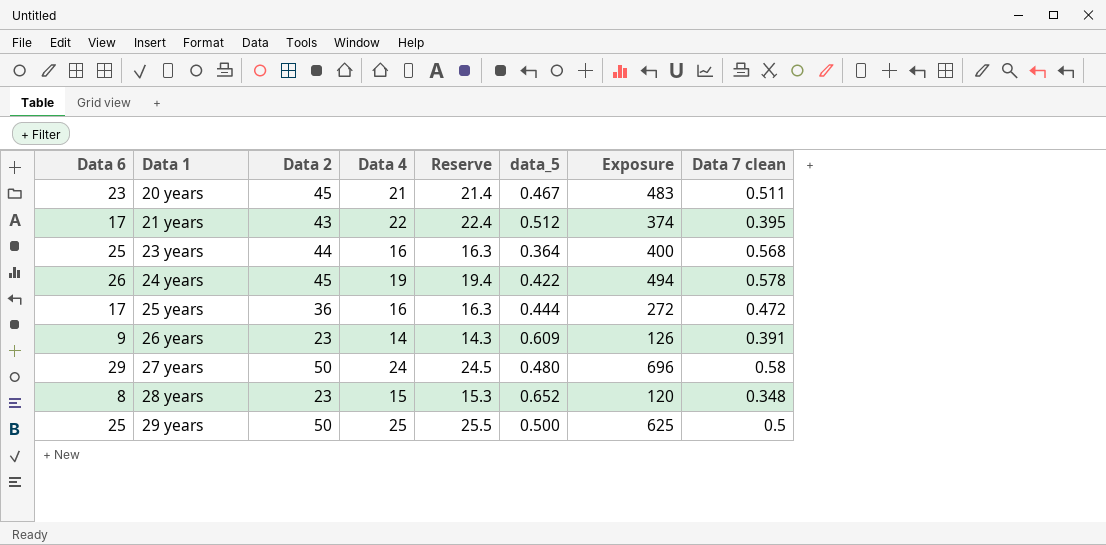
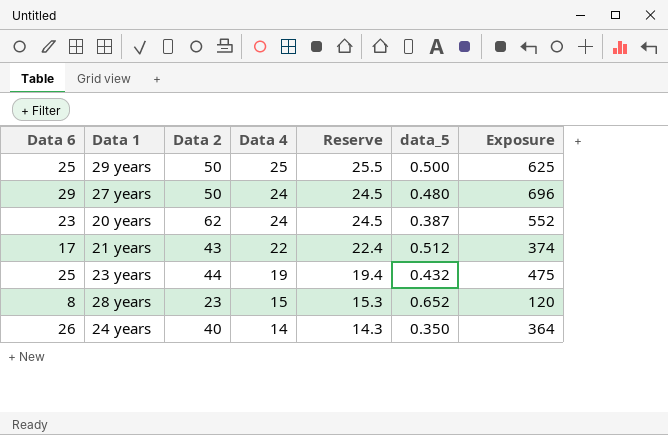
row order: Data 1 ascending -> Data 4 descending
column Data 7 clean | formula: [Data 6] / [Data 2] -> none
row 25 years: 17 | 36 | 16 | 16.3 | 0.444 | 272 | 0.472 -> none
row 26 years: 9 | 23 | 14 | 14.3 | 0.609 | 126 | 0.391 -> none
20 years | Data 2: 45 -> 62
20 years | Data 4: 21 -> 24
20 years | Reserve: 21.4 -> 24.5
20 years | data_5: 0.467 -> 0.387
20 years | Exposure: 483 -> 552
23 years | Data 4: 16 -> 19
23 years | Reserve: 16.3 -> 19.4
23 years | data_5: 0.364 -> 0.432
23 years | Exposure: 400 -> 475
24 years | Data 2: 45 -> 40
24 years | Data 4: 19 -> 14
24 years | Reserve: 19.4 -> 14.3
24 years | data_5: 0.422 -> 0.350
24 years | Exposure: 494 -> 364

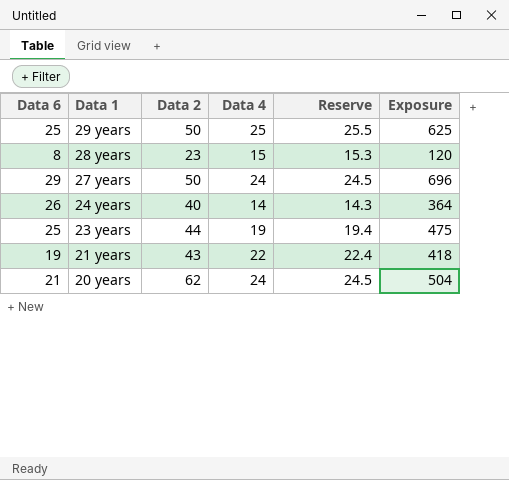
row order: Data 4 descending -> Data 1 descending
column data_5 | formula: [Data 4] / [Data 2] -> none
21 years | Data 6: 17 -> 19
21 years | Exposure: 374 -> 418
20 years | Data 6: 23 -> 21
20 years | Exposure: 552 -> 504

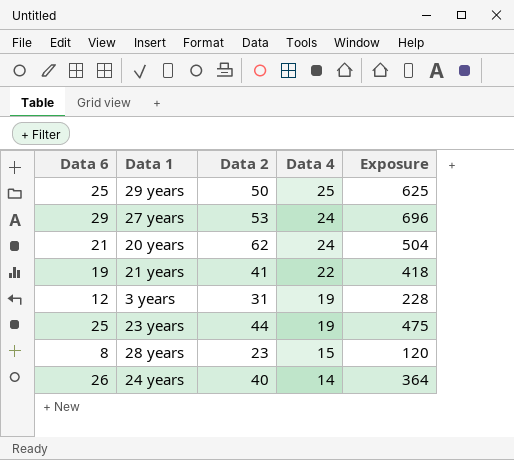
row order: Data 1 descending -> Data 4 descending
column Reserve | formula: [Data 4] * 1.02 -> none
27 years | Data 2: 50 -> 53
21 years | Data 2: 43 -> 41
row 3 years: none -> 12 | 31 | 19 | 228

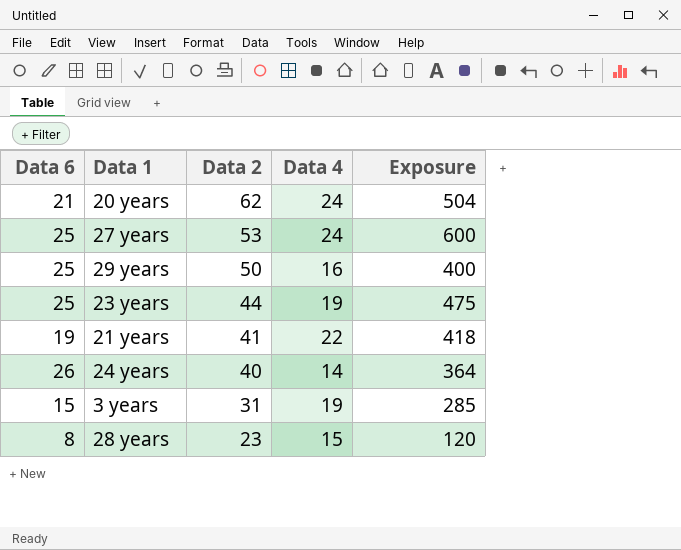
row order: Data 4 descending -> Data 2 descending
27 years | Data 6: 29 -> 25
27 years | Exposure: 696 -> 600
29 years | Data 4: 25 -> 16
29 years | Exposure: 625 -> 400
3 years | Data 6: 12 -> 15
3 years | Exposure: 228 -> 285

